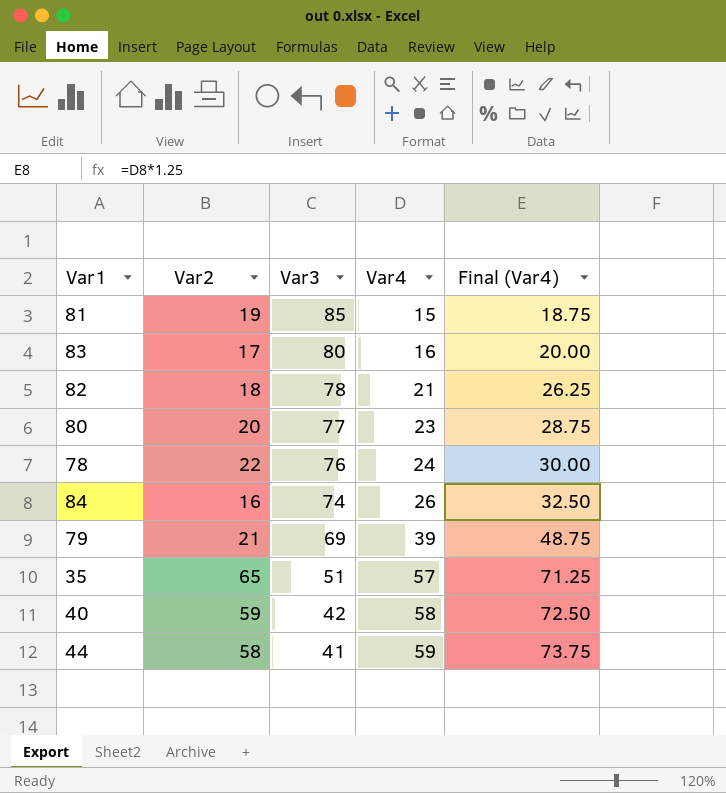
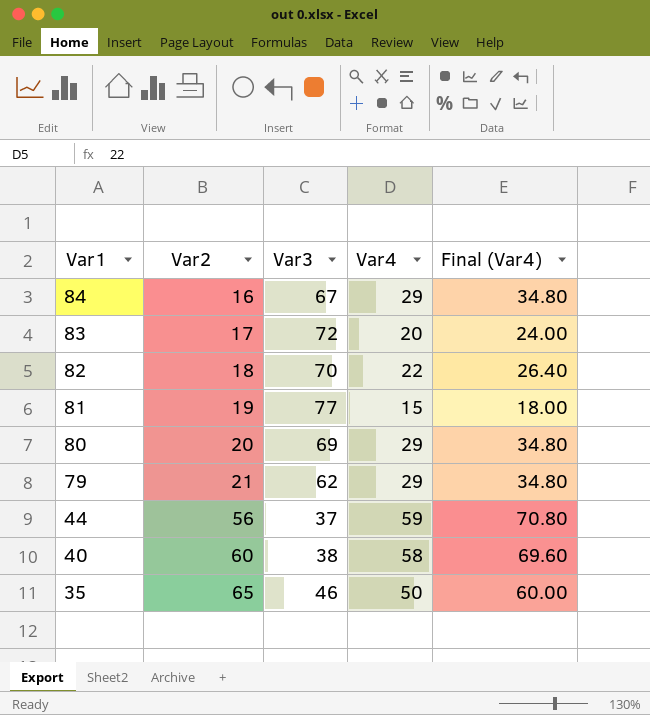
row order: Var3 descending -> Var1 descending
column Final (Var4) | formula: [Var4] * 1.25 -> [Var4] * 1.2
row 78: 22 | 76 | 24 | 30.00 -> none
84 | Var3: 74 -> 67
84 | Var4: 26 -> 29
83 | Var3: 80 -> 72
83 | Var4: 16 -> 20
82 | Var3: 78 -> 70
82 | Var4: 21 -> 22
81 | Var3: 85 -> 77
80 | Var3: 77 -> 69
80 | Var4: 23 -> 29
79 | Var3: 69 -> 62
79 | Var4: 39 -> 29
44 | Var2: 58 -> 56
44 | Var3: 41 -> 37
40 | Var2: 59 -> 60
40 | Var3: 42 -> 38
35 | Var3: 51 -> 46
35 | Var4: 57 -> 50

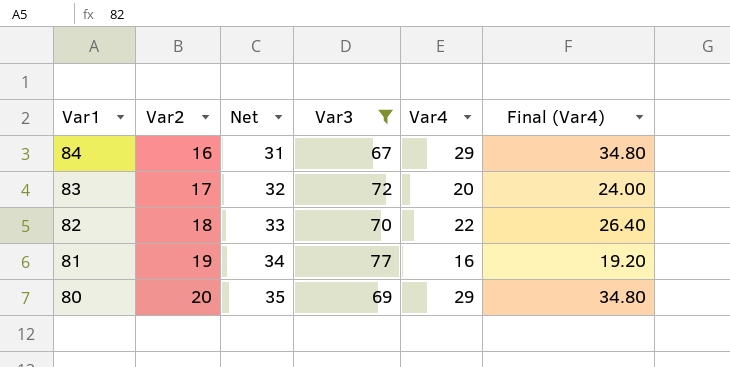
filter: none -> Var3 >= 67
column Net | formula: none -> [Var2] + 15
81 | Var4: 15 -> 16
81 | Final (Var4): 18.00 -> 19.20

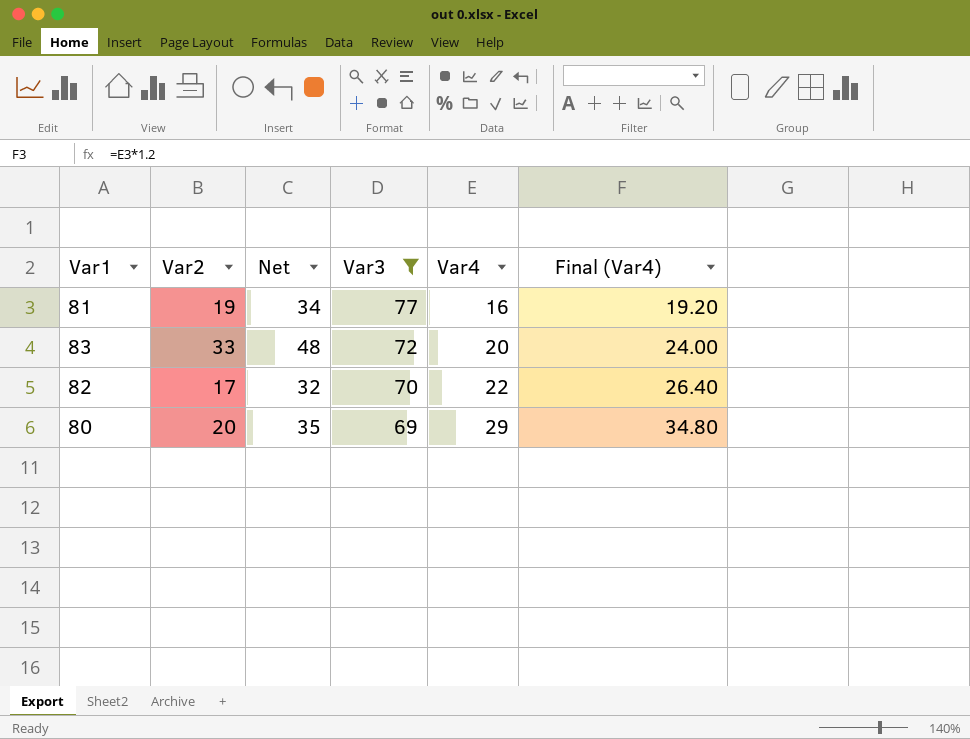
row order: Var1 descending -> Var3 descending
row 84: 16 | 31 | 67 | 29 | 34.80 -> none
83 | Var2: 17 -> 33
83 | Net: 32 -> 48
82 | Var2: 18 -> 17
82 | Net: 33 -> 32

